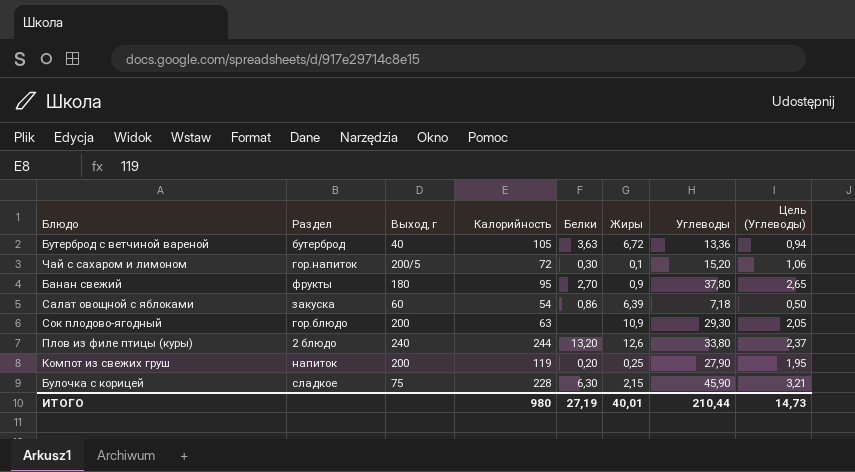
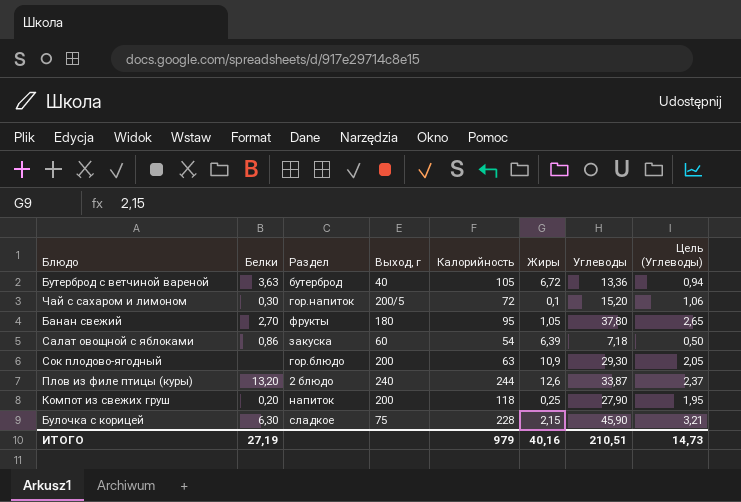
column Белки | position: 5 -> 2
Банан свежий | Жиры: 0,9 -> 1,05
Плов из филе птицы (куры) | Углеводы: 33,80 -> 33,87
Компот из свежих груш | Калорийность: 119 -> 118
ИТОГО | Калорийность: 980 -> 979
ИТОГО | Жиры: 40,01 -> 40,16
ИТОГО | Углеводы: 210,44 -> 210,51

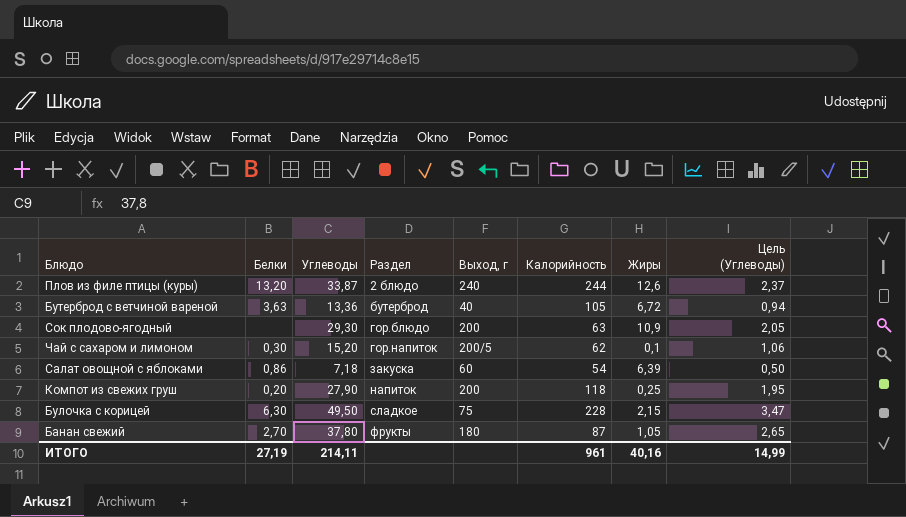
row order: none -> Раздел ascending
column Углеводы | position: 7 -> 3
Чай с сахаром и лимоном | Калорийность: 72 -> 62
Булочка с корицей | Углеводы: 45,90 -> 49,50
Булочка с корицей | Цель (Углеводы): 3,21 -> 3,47
Банан свежий | Калорийность: 95 -> 87
ИТОГО | Углеводы: 210,51 -> 214,11
ИТОГО | Калорийность: 979 -> 961
ИТОГО | Цель (Углеводы): 14,73 -> 14,99

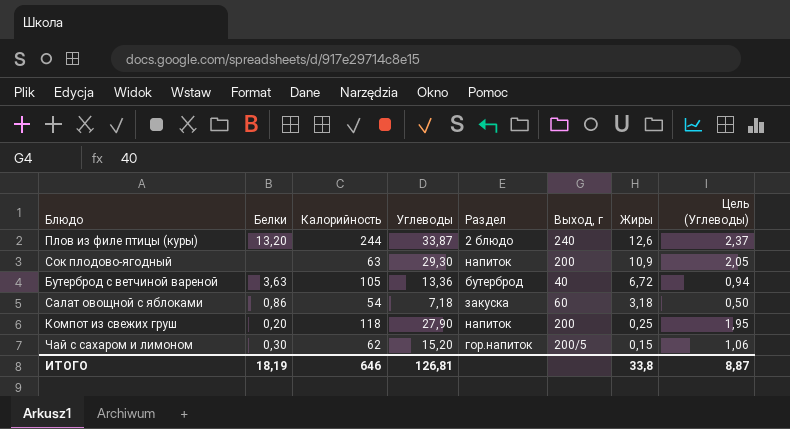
row order: Раздел ascending -> Жиры descending
column Калорийность | position: 6 -> 3
row Булочка с корицей: 6,30 | 49,50 | сладкое | 75 | 228 | 2,15 | 3,47 -> none
row Банан свежий: 2,70 | 37,80 | фрукты | 180 | 87 | 1,05 | 2,65 -> none
Сок плодово-ягодный | Раздел: гор.блюдо -> напиток
Салат овощной с яблоками | Жиры: 6,39 -> 3,18
Чай с сахаром и лимоном | Жиры: 0,1 -> 0,15
ИТОГО | Белки: 27,19 -> 18,19
ИТОГО | Калорийность: 961 -> 646
ИТОГО | Углеводы: 214,11 -> 126,81
ИТОГО | Жиры: 40,16 -> 33,8
ИТОГО | Цель (Углеводы): 14,99 -> 8,87

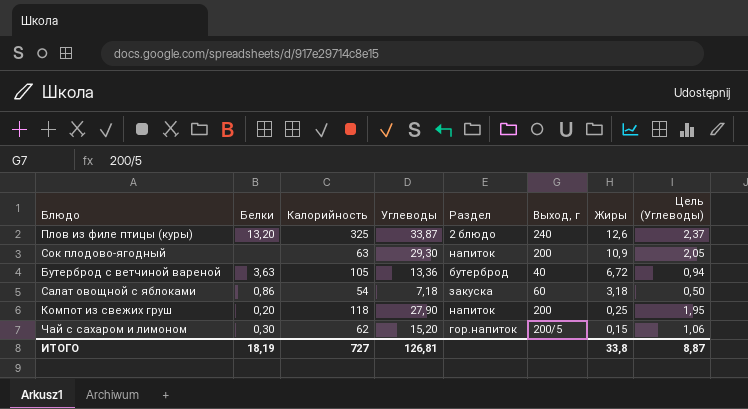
Плов из филе птицы (куры) | Калорийность: 244 -> 325
ИТОГО | Калорийность: 646 -> 727

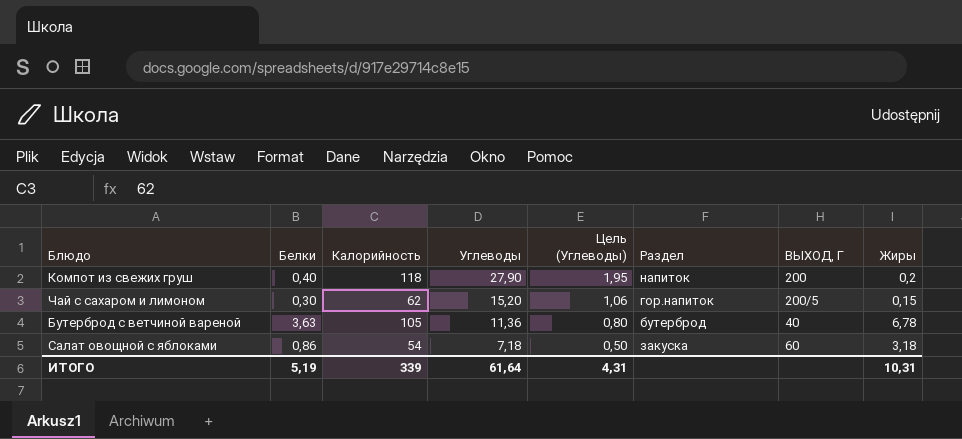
row order: Жиры descending -> Углеводы descending
column Цель (Углеводы) | position: 8 -> 5
column name: Выход, г -> ВЫХОД, Г
row Плов из филе птицы (куры): 13,20 | 325 | 33,87 | 2 блюдо | 240 | 12,6 | 2,37 -> none
row Сок плодово-ягодный: none | 63 | 29,30 | напиток | 200 | 10,9 | 2,05 -> none
Компот из свежих груш | Белки: 0,20 -> 0,40
Компот из свежих груш | Жиры: 0,25 -> 0,2
Бутерброд с ветчиной вареной | Углеводы: 13,36 -> 11,36
Бутерброд с ветчиной вареной | Цель (Углеводы): 0,94 -> 0,80
Бутерброд с ветчиной вареной | Жиры: 6,72 -> 6,78
ИТОГО | Белки: 18,19 -> 5,19
ИТОГО | Калорийность: 727 -> 339
ИТОГО | Углеводы: 126,81 -> 61,64
ИТОГО | Цель (Углеводы): 8,87 -> 4,31
ИТОГО | Жиры: 33,8 -> 10,31

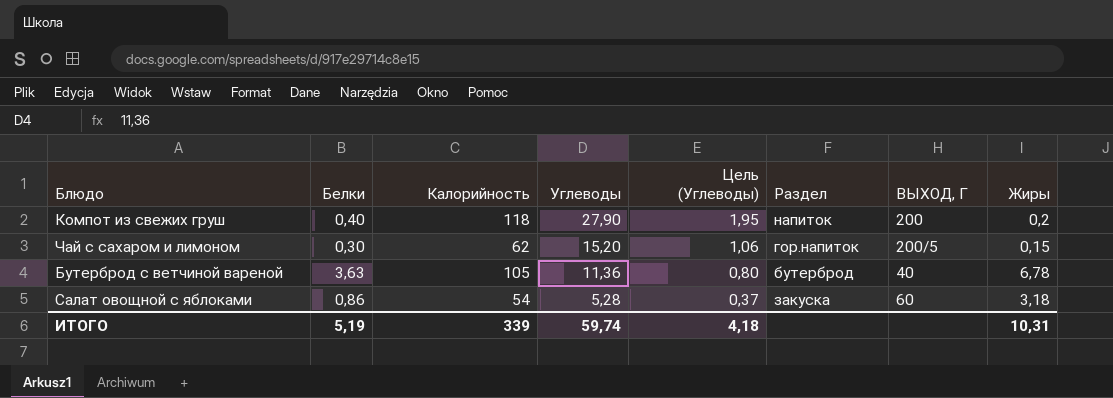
Салат овощной с яблоками | Углеводы: 7,18 -> 5,28
Салат овощной с яблоками | Цель (Углеводы): 0,50 -> 0,37
ИТОГО | Углеводы: 61,64 -> 59,74
ИТОГО | Цель (Углеводы): 4,31 -> 4,18

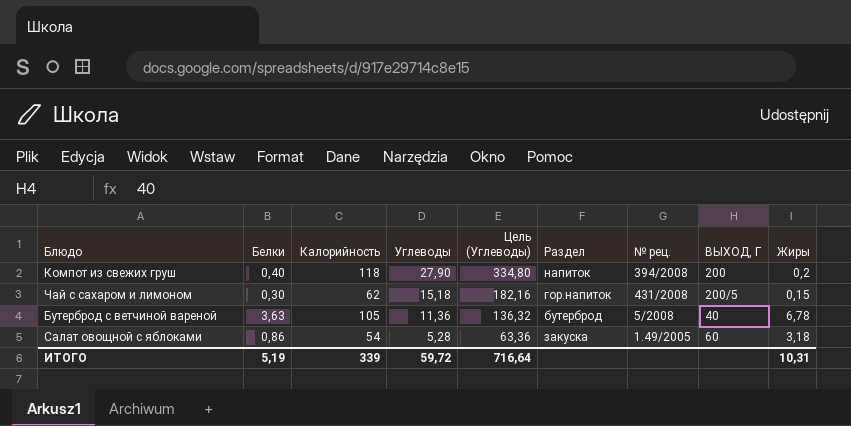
column Цель (Углеводы) | formula: [Углеводы] * 0,07 -> [Углеводы] * 12
column № рец. | position: none -> 7
Чай с сахаром и лимоном | Углеводы: 15,20 -> 15,18
ИТОГО | Углеводы: 59,74 -> 59,72
ИТОГО | Цель (Углеводы): 4,18 -> 716,64

